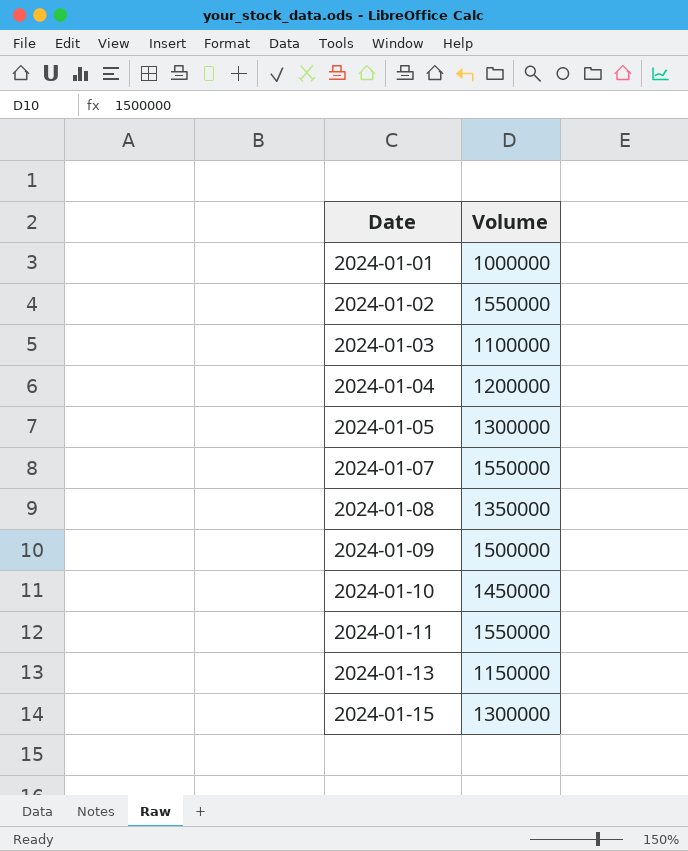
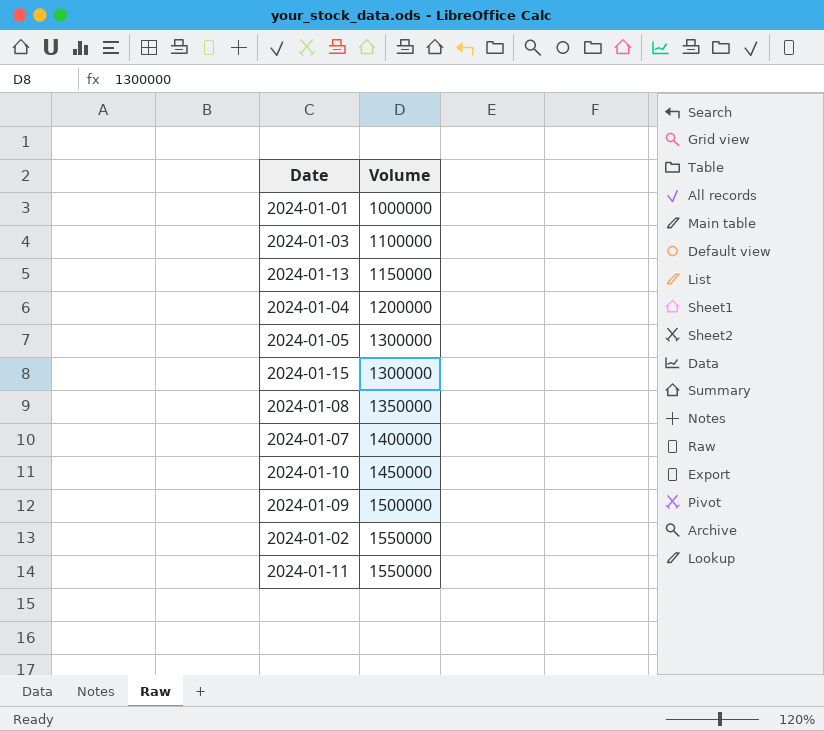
row order: Date ascending -> Volume ascending
2024-01-07 | Volume: 1550000 -> 1400000

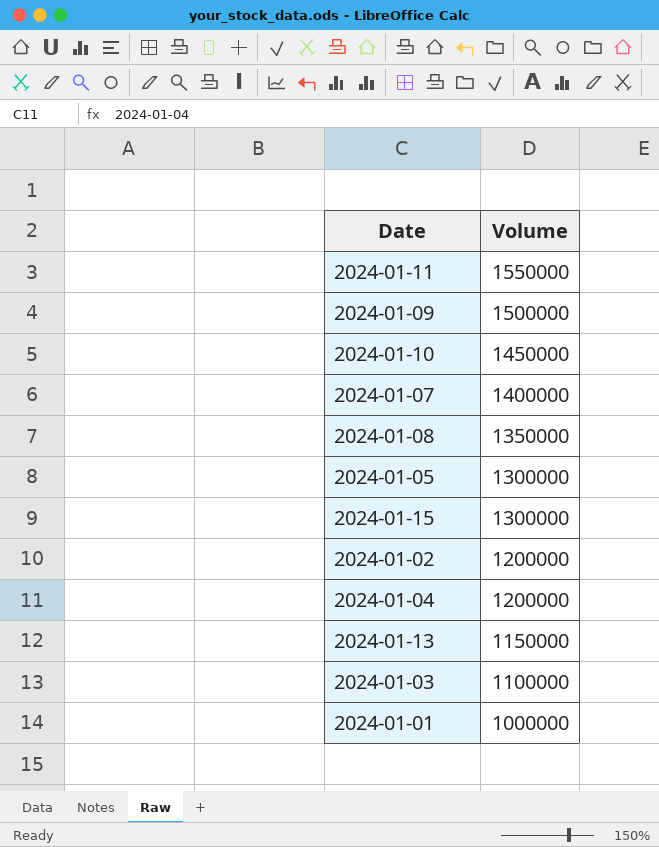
row order: Volume ascending -> Volume descending
2024-01-02 | Volume: 1550000 -> 1200000

